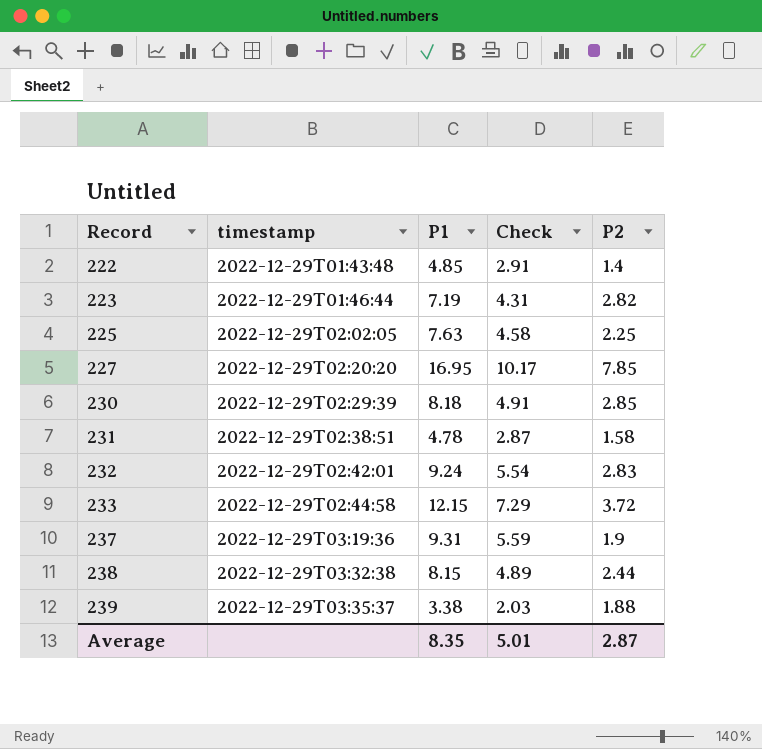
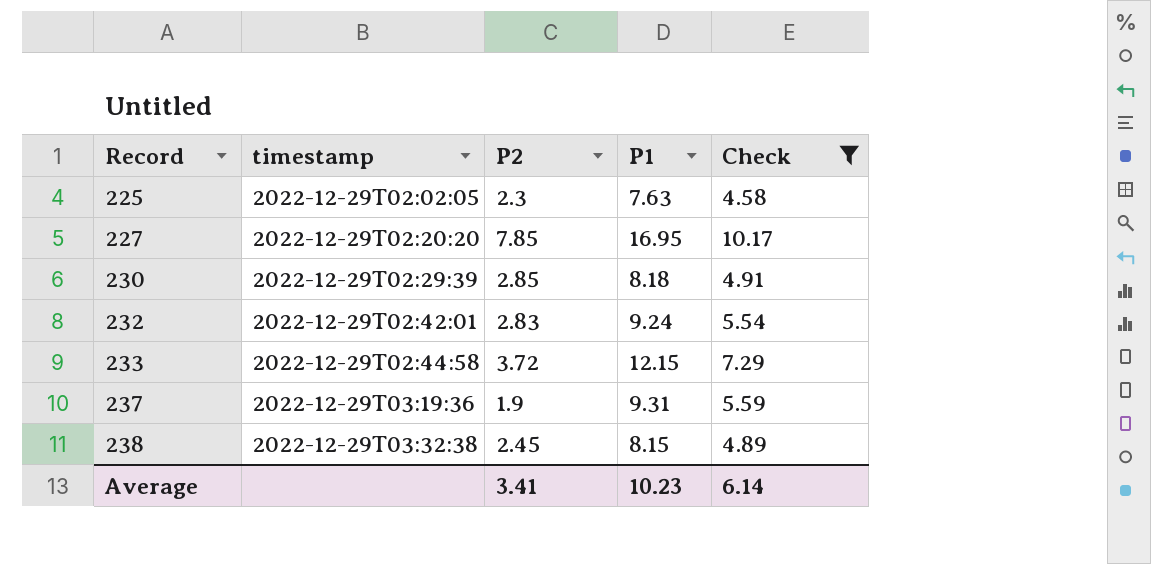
filter: none -> Check >= 4.58
column P2 | position: 5 -> 3
225 | P2: 2.25 -> 2.3
238 | P2: 2.44 -> 2.45
Average | P2: 2.87 -> 3.41
Average | P1: 8.35 -> 10.23
Average | Check: 5.01 -> 6.14

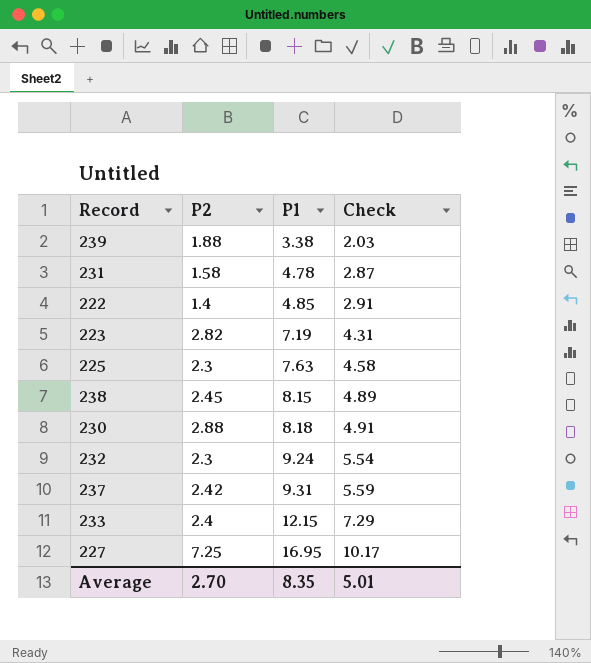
filter: Check >= 4.58 -> none
row order: Record ascending -> P1 ascending
column timestamp | position: 2 -> none
230 | P2: 2.85 -> 2.88
232 | P2: 2.83 -> 2.3
237 | P2: 1.9 -> 2.42
233 | P2: 3.72 -> 2.4
227 | P2: 7.85 -> 7.25
Average | P2: 3.41 -> 2.70
Average | P1: 10.23 -> 8.35
Average | Check: 6.14 -> 5.01

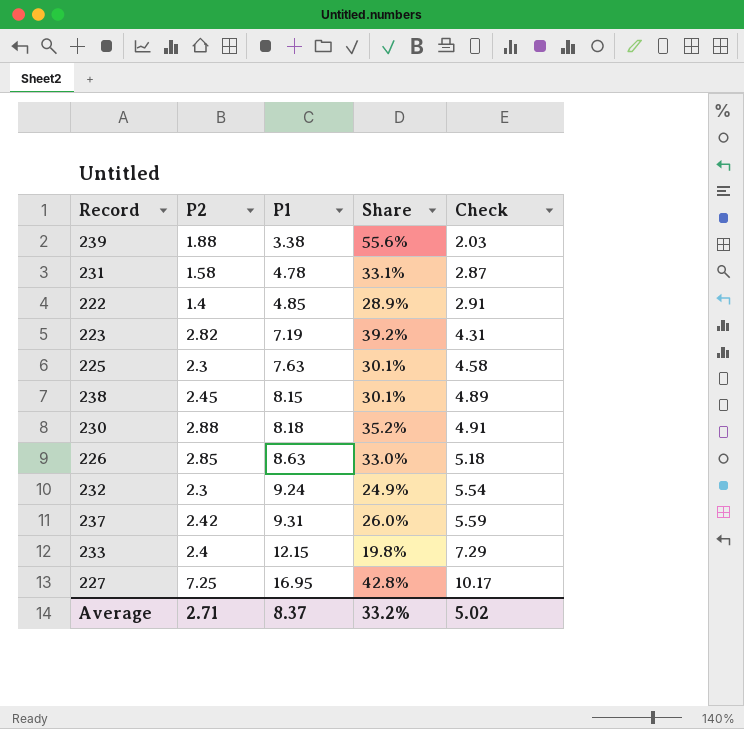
column Share | formula: none -> [P2] / [P1]
row 226: none -> 2.85 | 8.63 | 33.0% | 5.18
Average | P2: 2.70 -> 2.71
Average | P1: 8.35 -> 8.37
Average | Check: 5.01 -> 5.02

